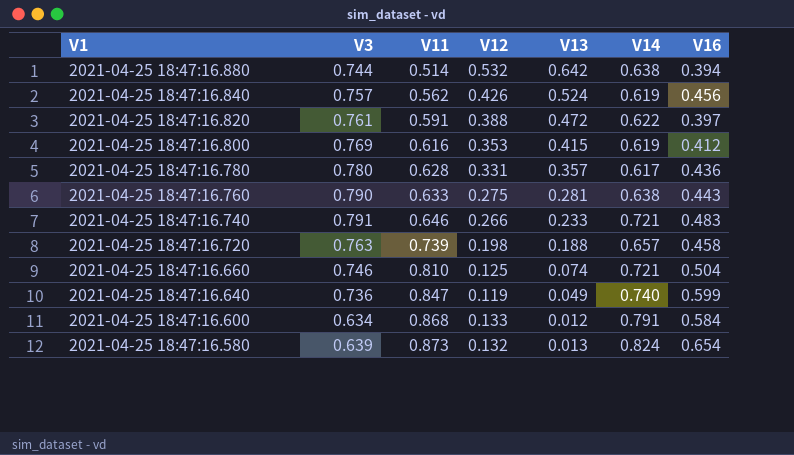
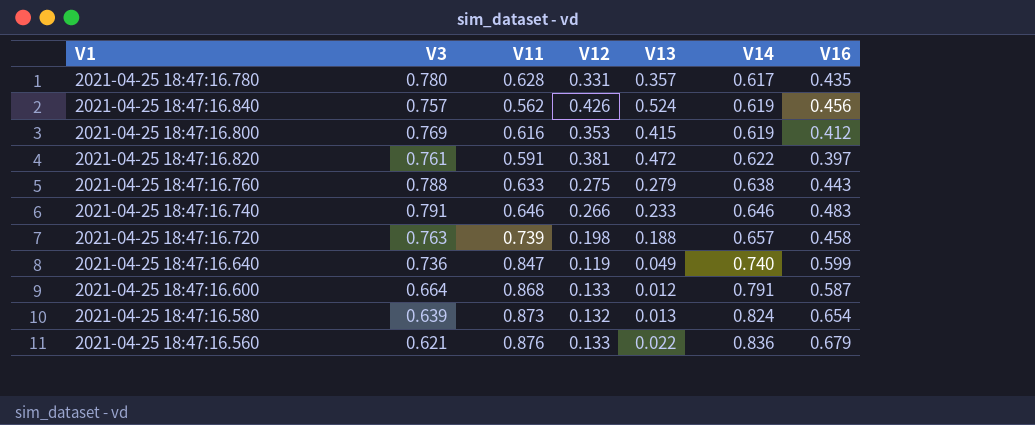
row order: V1 descending -> V14 ascending
row 2021-04-25 18:47:16.880: 0.744 | 0.514 | 0.532 | 0.642 | 0.638 | 0.394 -> none
row 2021-04-25 18:47:16.660: 0.746 | 0.810 | 0.125 | 0.074 | 0.721 | 0.504 -> none
2021-04-25 18:47:16.780 | V16: 0.436 -> 0.435
2021-04-25 18:47:16.820 | V12: 0.388 -> 0.381
2021-04-25 18:47:16.760 | V3: 0.790 -> 0.788
2021-04-25 18:47:16.760 | V13: 0.281 -> 0.279
2021-04-25 18:47:16.740 | V14: 0.721 -> 0.646
2021-04-25 18:47:16.600 | V3: 0.634 -> 0.664
2021-04-25 18:47:16.600 | V16: 0.584 -> 0.587
row 2021-04-25 18:47:16.560: none -> 0.621 | 0.876 | 0.133 | 0.022 | 0.836 | 0.679

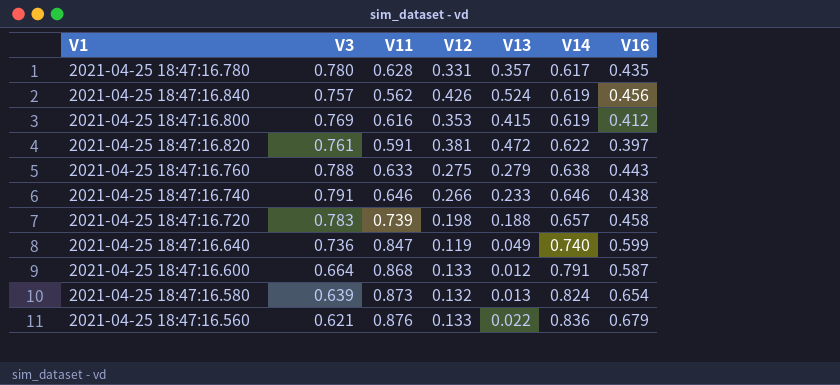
2021-04-25 18:47:16.740 | V16: 0.483 -> 0.438
2021-04-25 18:47:16.720 | V3: 0.763 -> 0.783

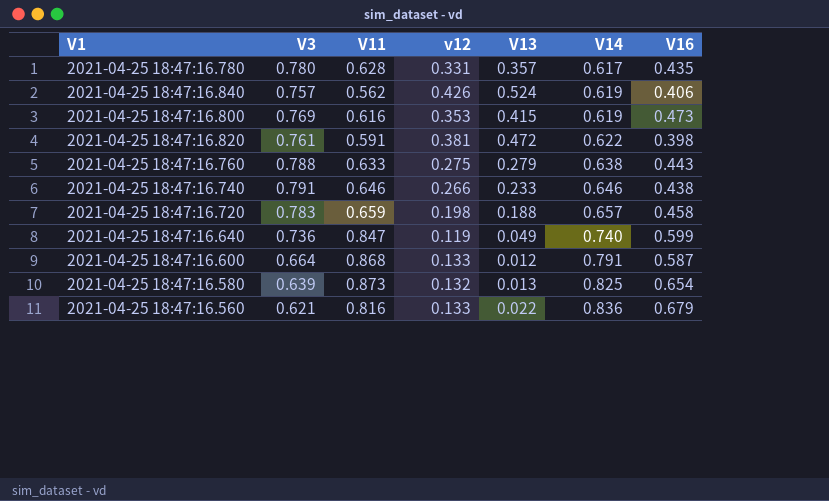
column name: V12 -> v12
2021-04-25 18:47:16.840 | V16: 0.456 -> 0.406
2021-04-25 18:47:16.800 | V16: 0.412 -> 0.473
2021-04-25 18:47:16.820 | V16: 0.397 -> 0.398
2021-04-25 18:47:16.720 | V11: 0.739 -> 0.659
2021-04-25 18:47:16.580 | V14: 0.824 -> 0.825
2021-04-25 18:47:16.560 | V11: 0.876 -> 0.816

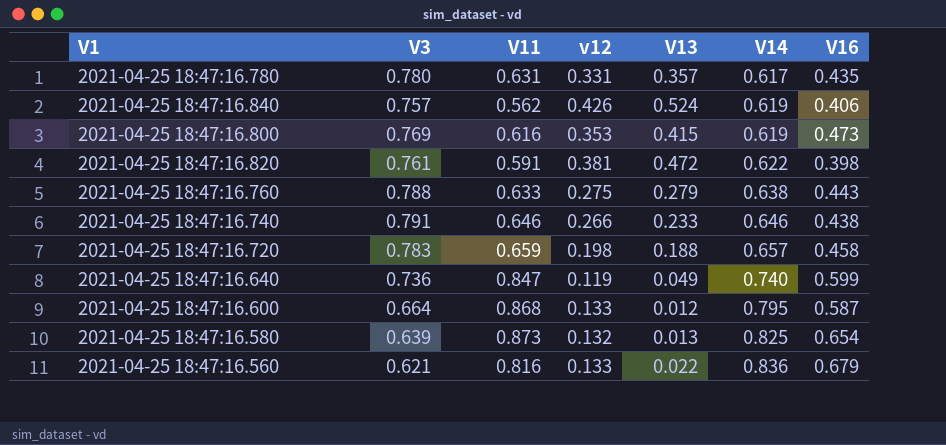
2021-04-25 18:47:16.780 | V11: 0.628 -> 0.631
2021-04-25 18:47:16.600 | V14: 0.791 -> 0.795

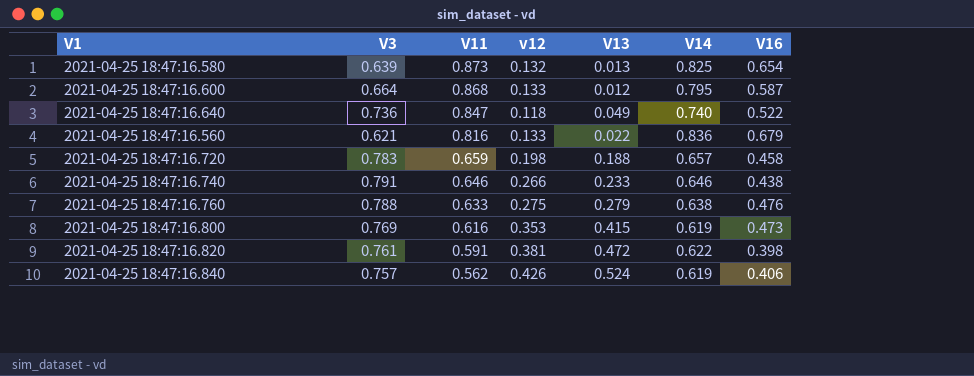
row order: V14 ascending -> V11 descending
row 2021-04-25 18:47:16.780: 0.780 | 0.631 | 0.331 | 0.357 | 0.617 | 0.435 -> none
2021-04-25 18:47:16.640 | v12: 0.119 -> 0.118
2021-04-25 18:47:16.640 | V16: 0.599 -> 0.522
2021-04-25 18:47:16.760 | V16: 0.443 -> 0.476

